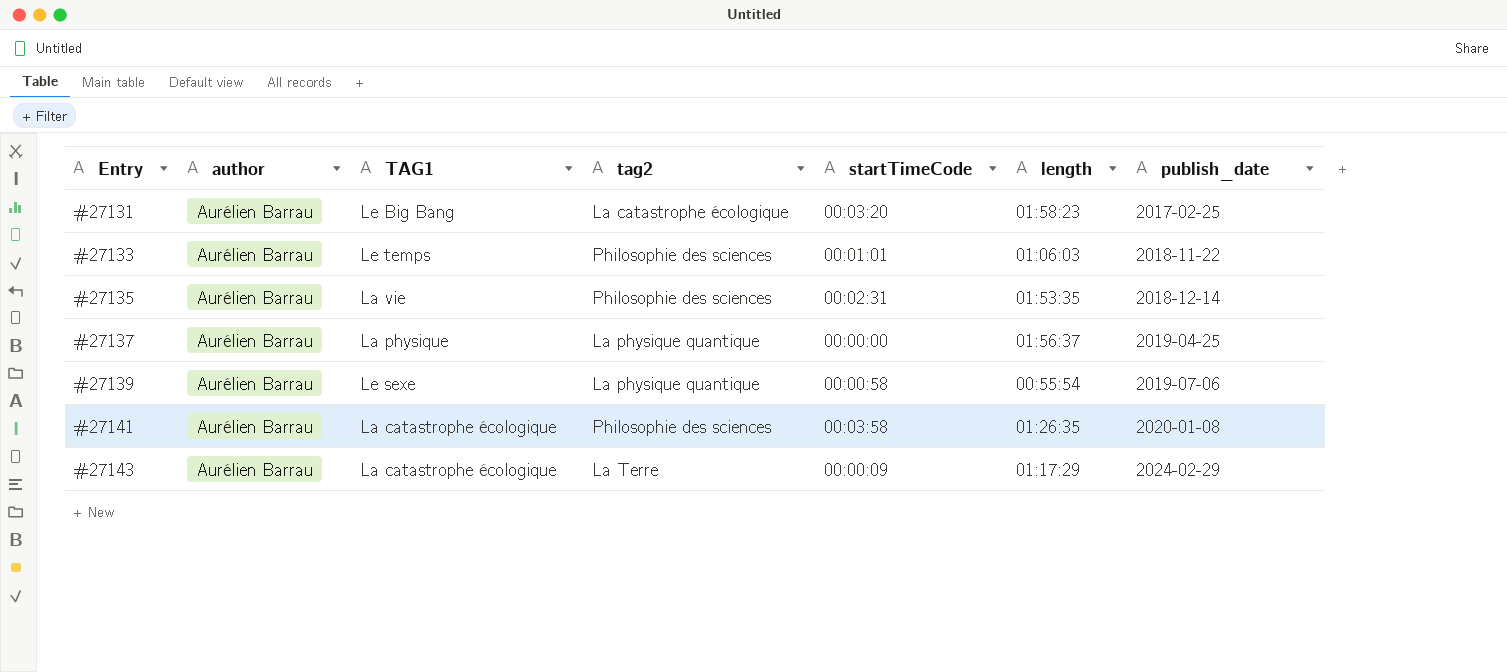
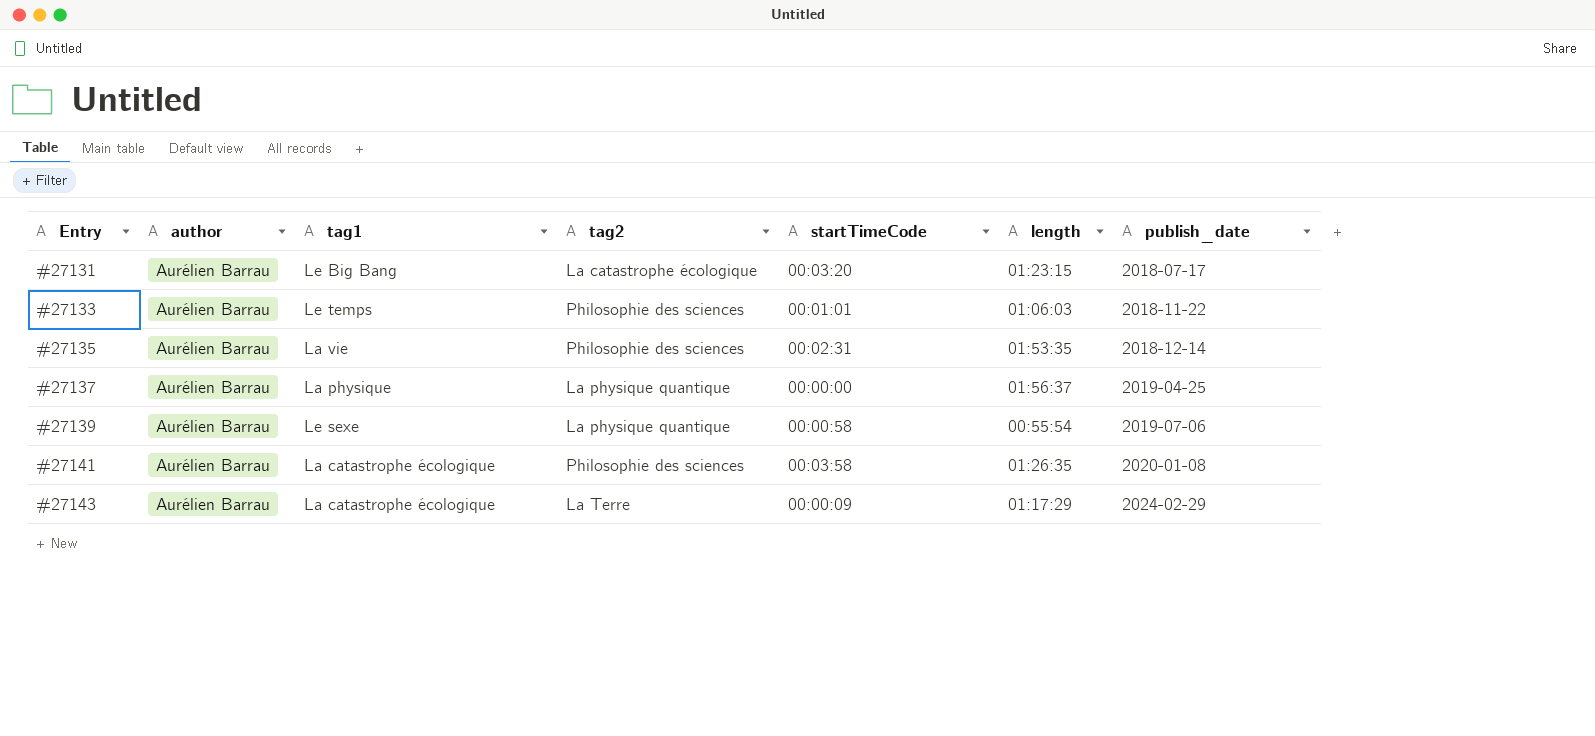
column name: TAG1 -> tag1
#27131 | length: 01:58:23 -> 01:23:15
#27131 | publish_date: 2017-02-25 -> 2018-07-17

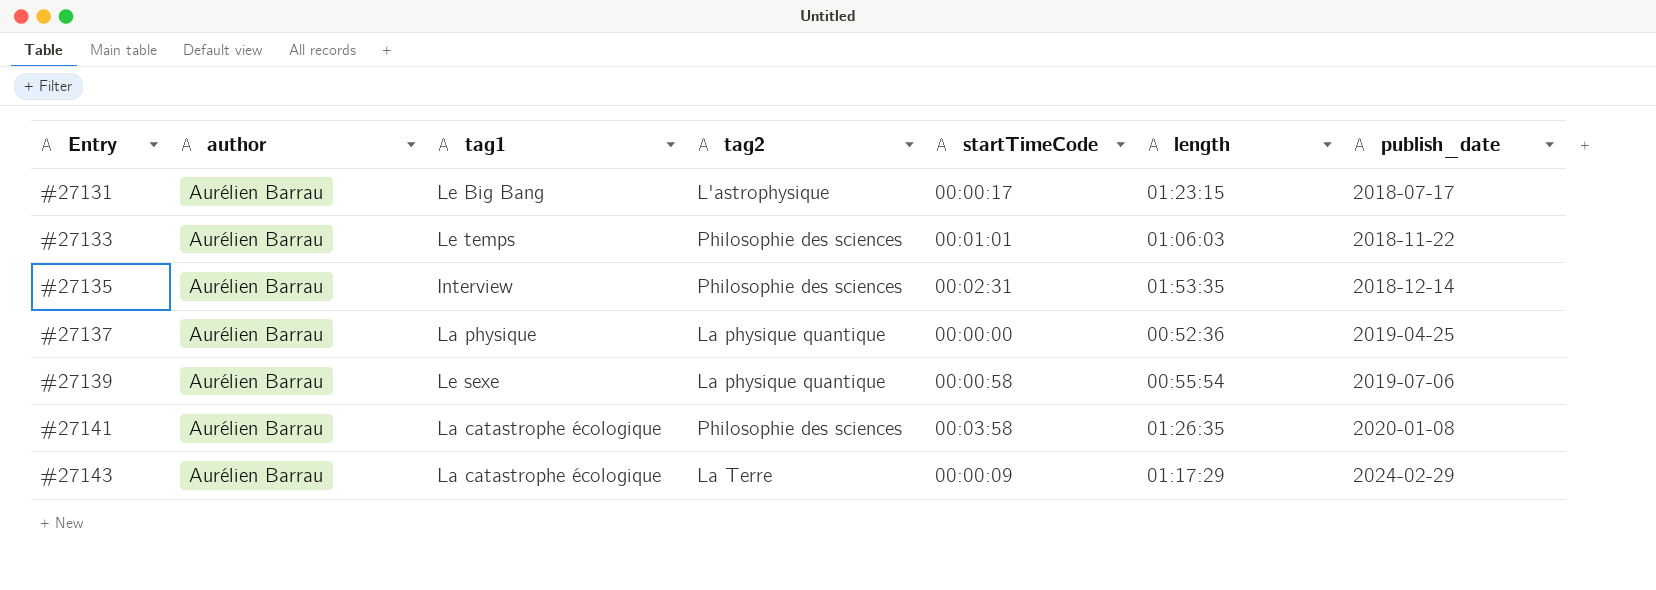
#27131 | tag2: La catastrophe écologique -> L'astrophysique
#27131 | startTimeCode: 00:03:20 -> 00:00:17
#27135 | tag1: La vie -> Interview
#27137 | length: 01:56:37 -> 00:52:36

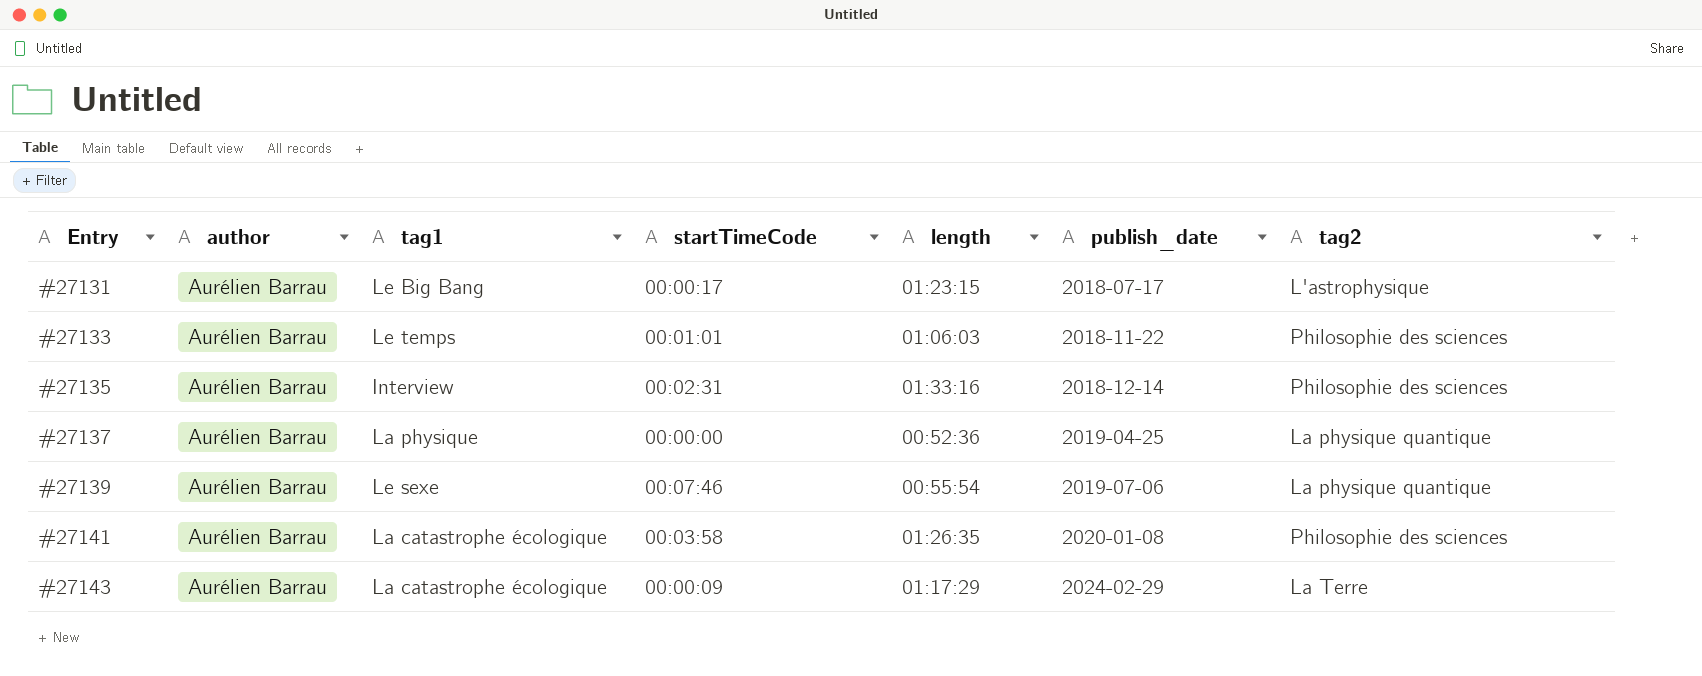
column tag2 | position: 4 -> 7
#27135 | length: 01:53:35 -> 01:33:16
#27139 | startTimeCode: 00:00:58 -> 00:07:46

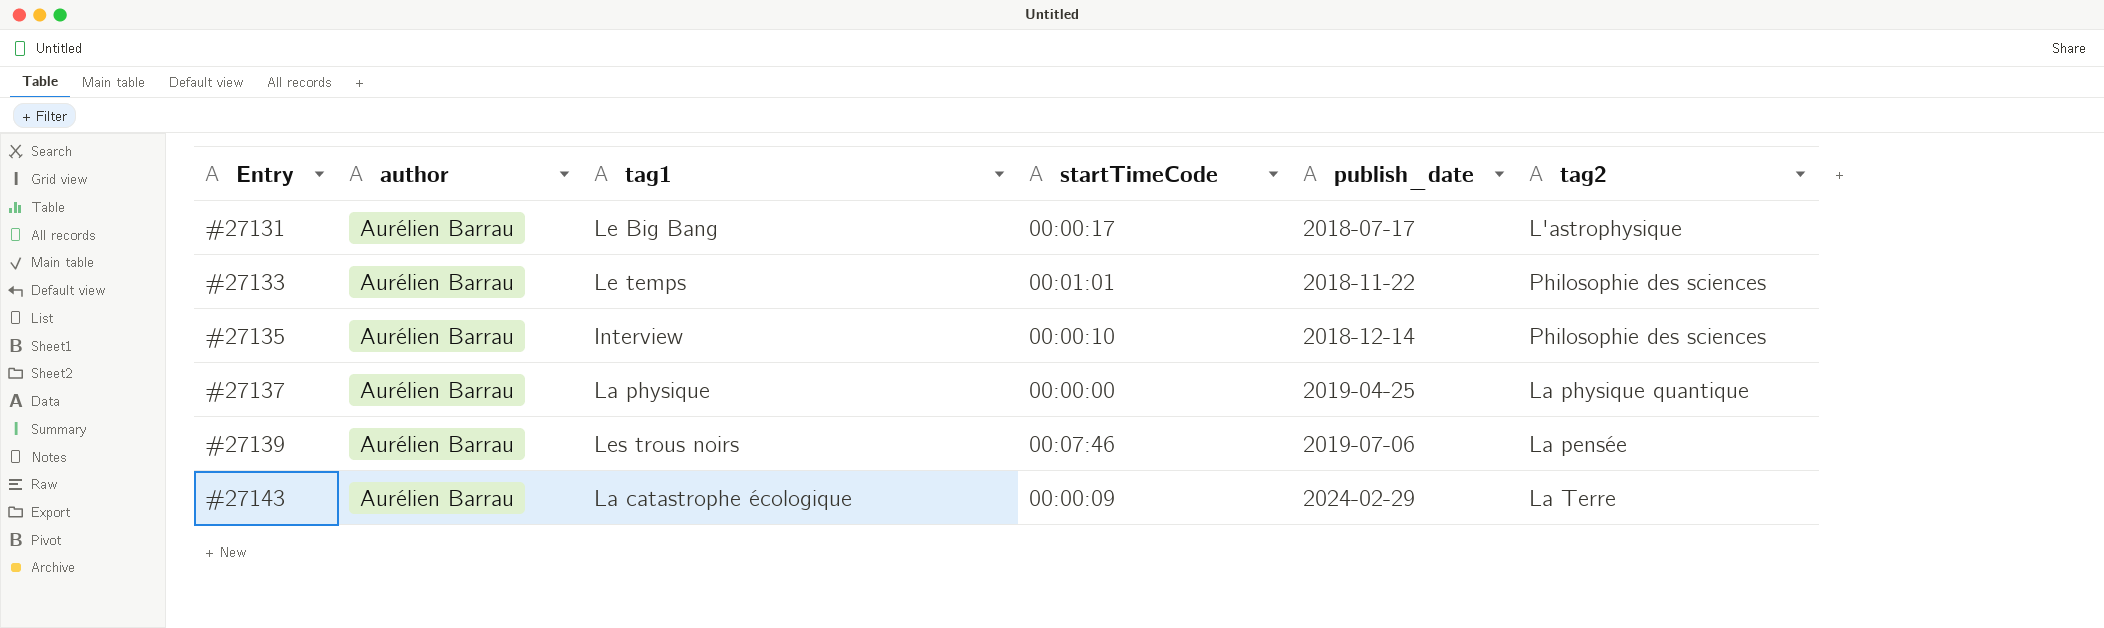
column length | position: 5 -> none
row #27141: Aurélien Barrau | La catastrophe écologique | 00:03:58 | 01:26:35 | 2020-01-08 | Philosophie des sciences -> none
#27135 | startTimeCode: 00:02:31 -> 00:00:10
#27139 | tag1: Le sexe -> Les trous noirs
#27139 | tag2: La physique quantique -> La pensée

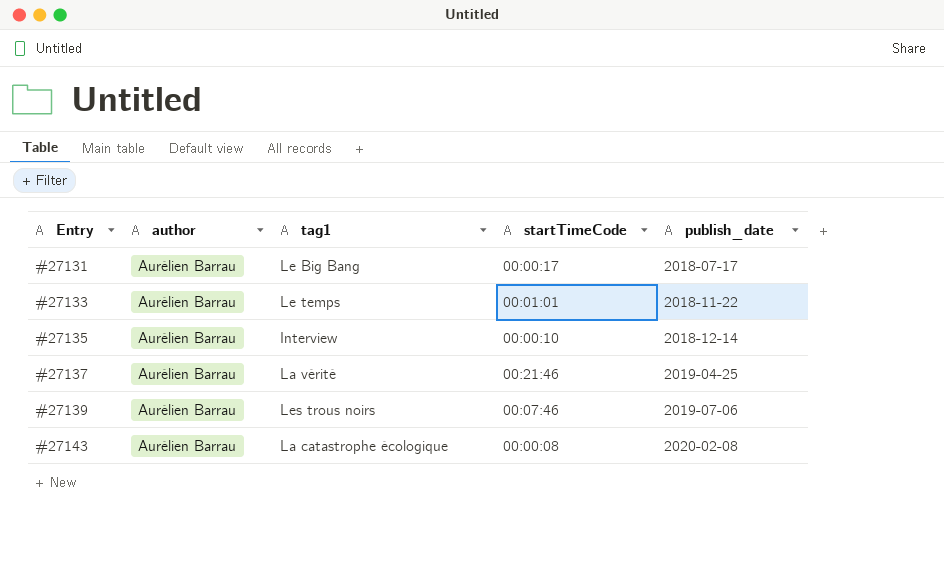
column tag2 | position: 6 -> none
#27137 | tag1: La physique -> La vérité
#27137 | startTimeCode: 00:00:00 -> 00:21:46
#27143 | startTimeCode: 00:00:09 -> 00:00:08
#27143 | publish_date: 2024-02-29 -> 2020-02-08

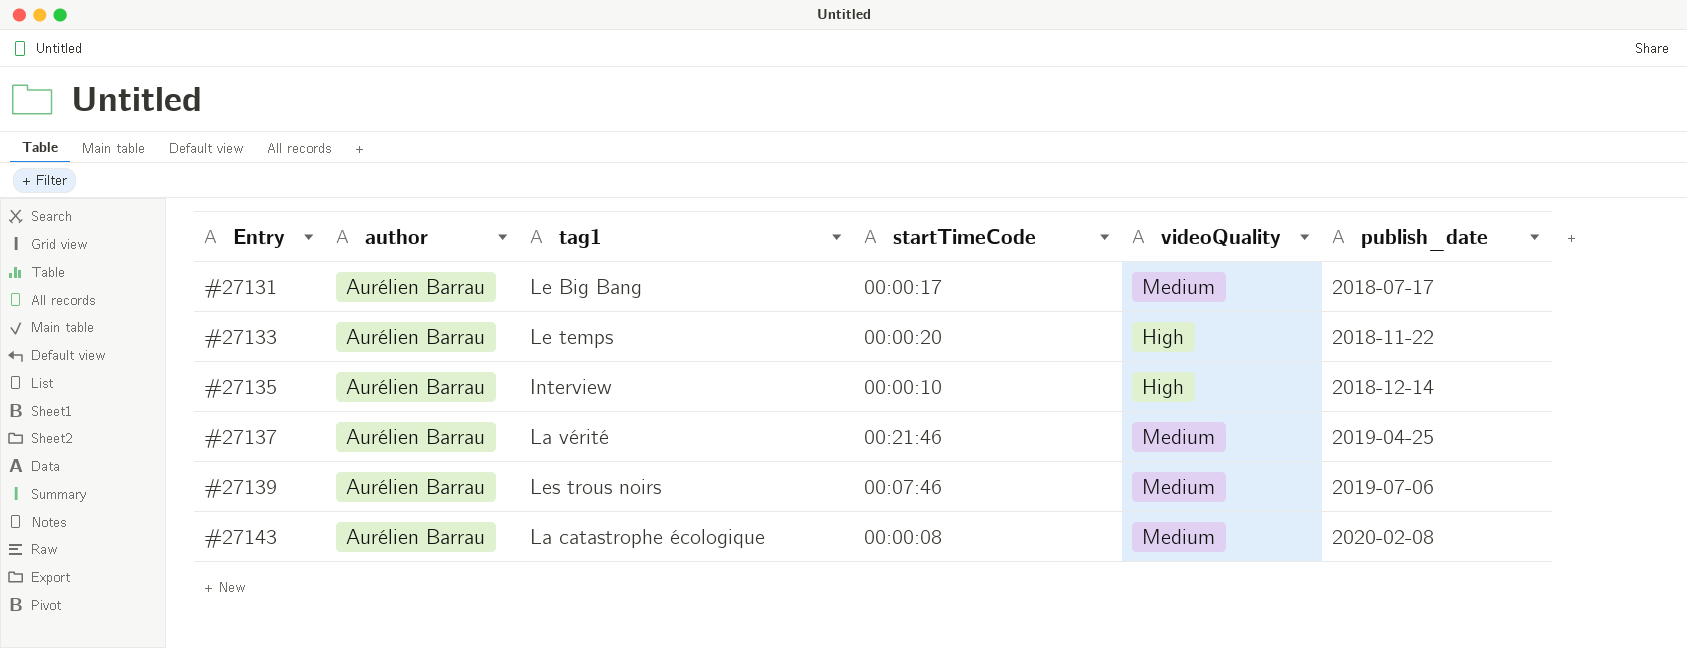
column videoQuality | position: none -> 5
#27133 | startTimeCode: 00:01:01 -> 00:00:20

